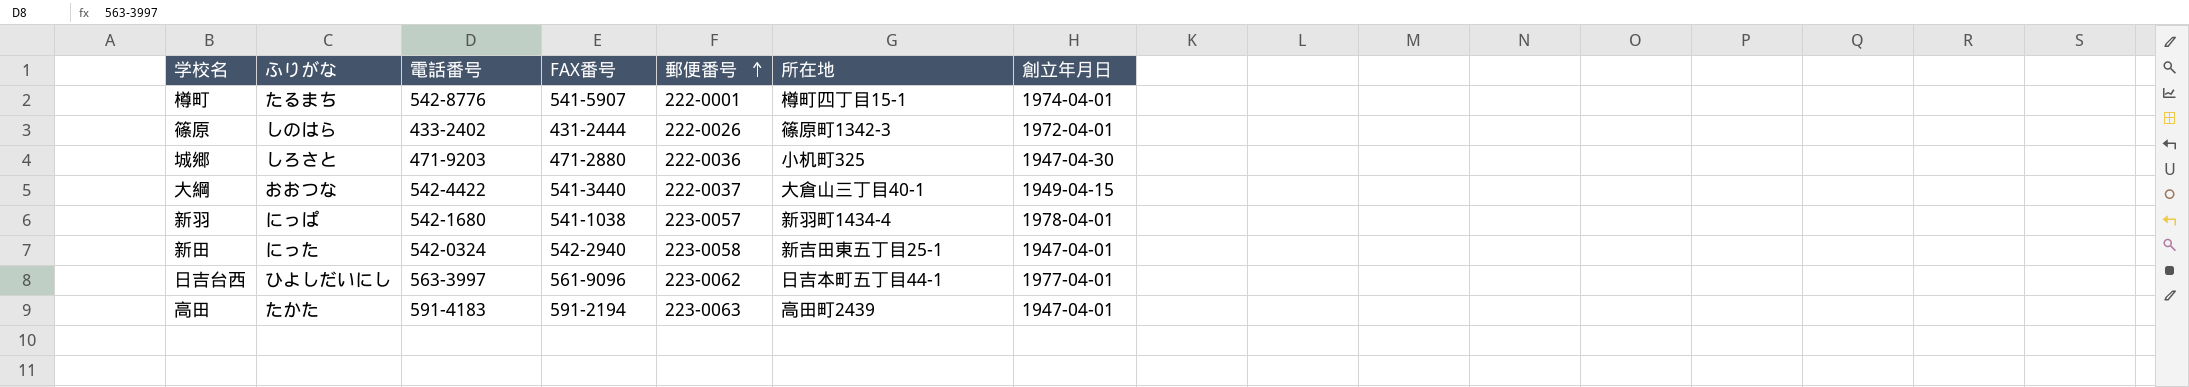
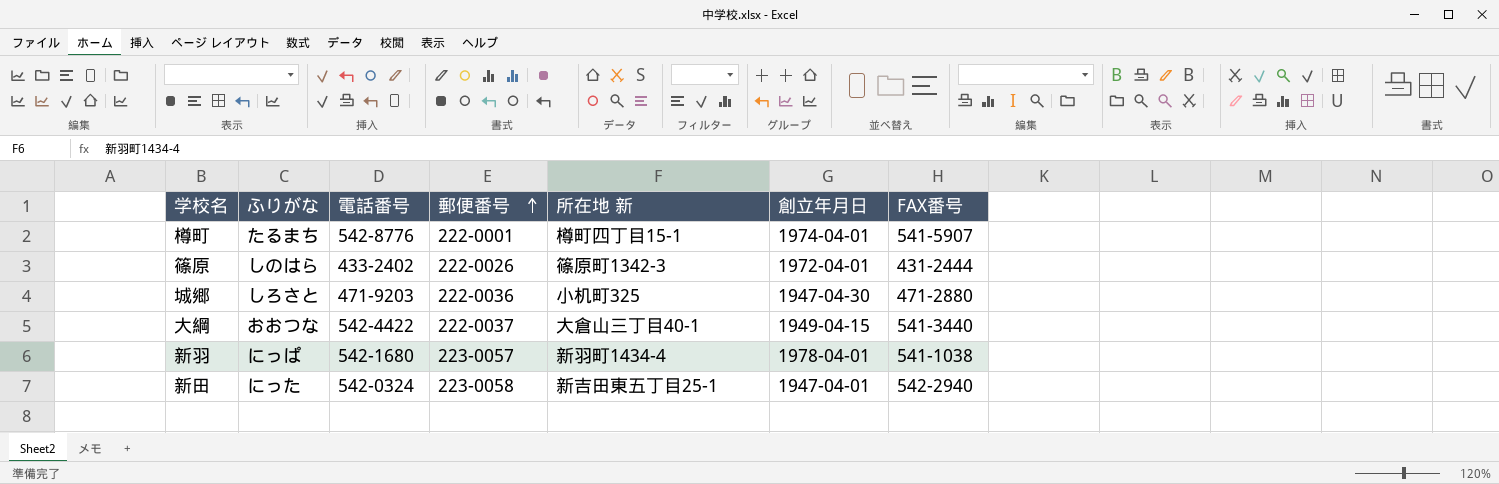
column name: 所在地 -> 所在地 新
column FAX番号 | position: 4 -> 7
row 日吉台西: ひよしだいにし | 563-3997 | 561-9096 | 223-0062 | 日吉本町五丁目44-1 | 1977-04-01 -> none
row 高田: たかた | 591-4183 | 591-2194 | 223-0063 | 高田町2439 | 1947-04-01 -> none

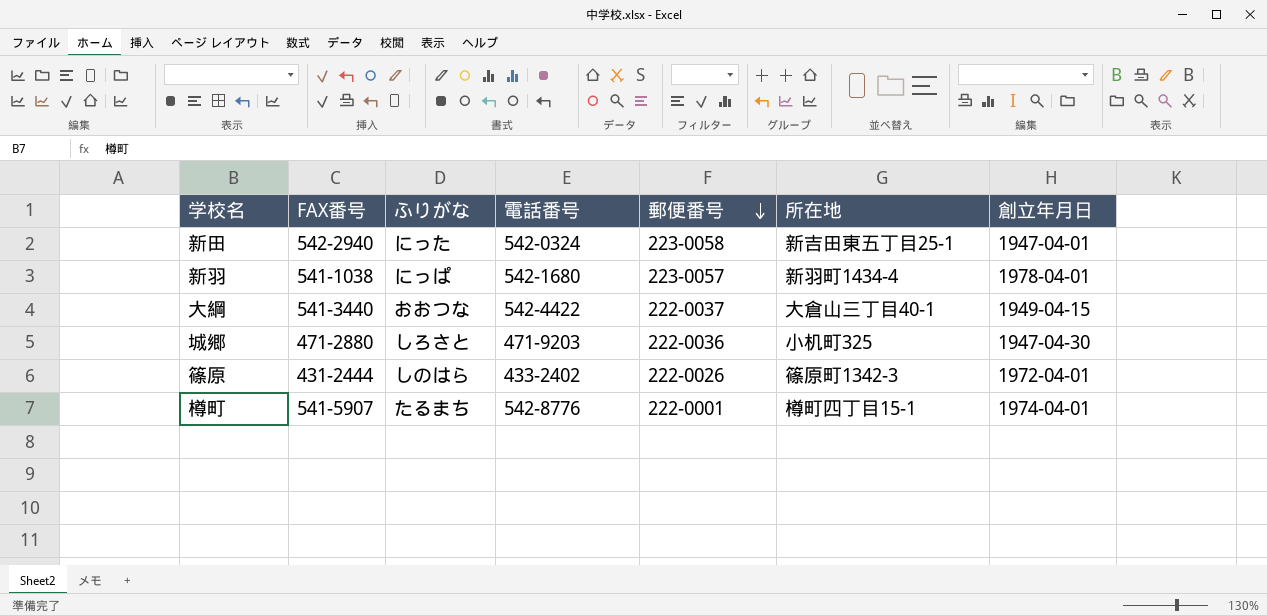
row order: 郵便番号 ascending -> 郵便番号 descending
column FAX番号 | position: 7 -> 2
column name: 所在地 新 -> 所在地

